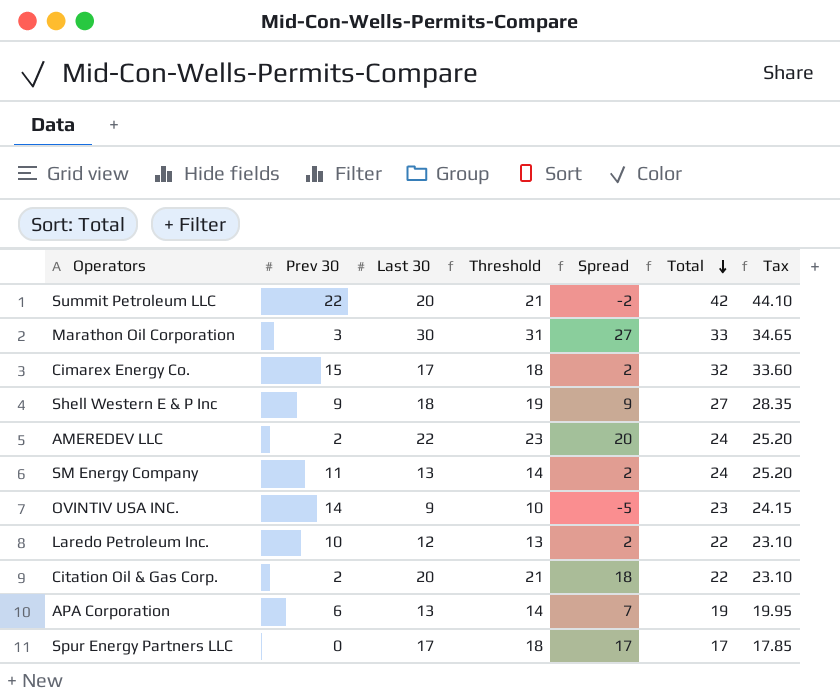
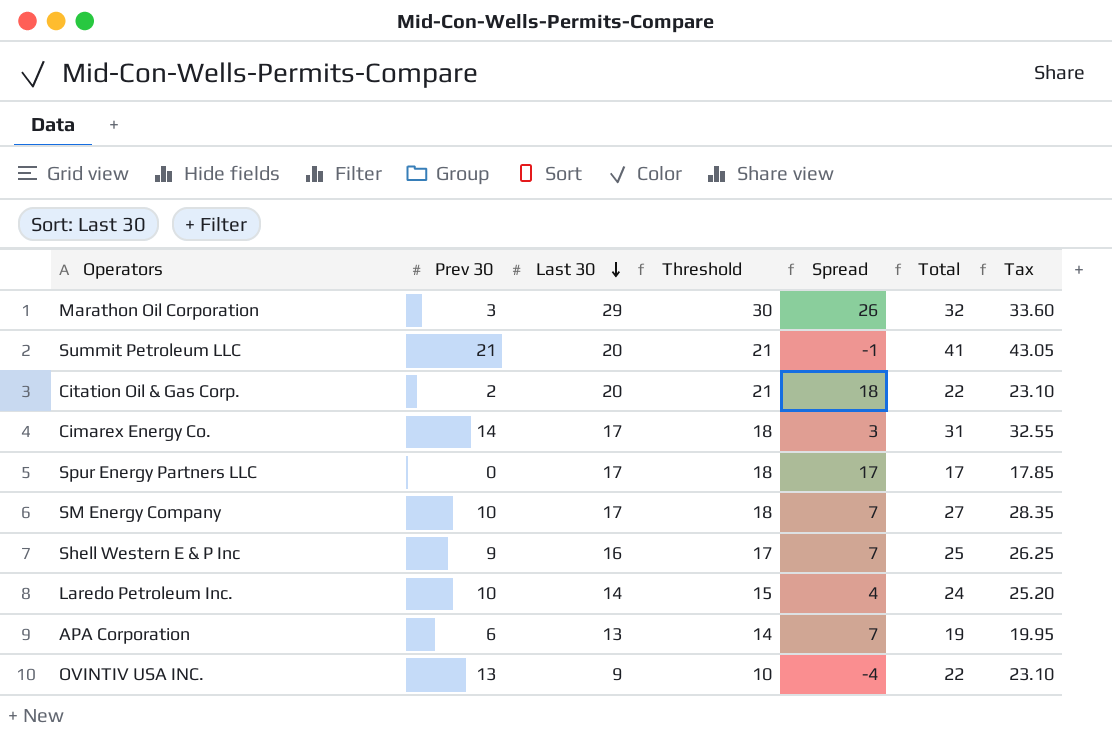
row order: Total descending -> Last 30 descending
row AMEREDEV LLC: 2 | 22 | 23 | 20 | 24 | 25.20 -> none
Marathon Oil Corporation | Last 30: 30 -> 29
Marathon Oil Corporation | Threshold: 31 -> 30
Marathon Oil Corporation | Spread: 27 -> 26
Marathon Oil Corporation | Total: 33 -> 32
Marathon Oil Corporation | Tax: 34.65 -> 33.60
Summit Petroleum LLC | Prev 30: 22 -> 21
Summit Petroleum LLC | Spread: -2 -> -1
Summit Petroleum LLC | Total: 42 -> 41
Summit Petroleum LLC | Tax: 44.10 -> 43.05
Cimarex Energy Co. | Prev 30: 15 -> 14
Cimarex Energy Co. | Spread: 2 -> 3
Cimarex Energy Co. | Total: 32 -> 31
Cimarex Energy Co. | Tax: 33.60 -> 32.55
SM Energy Company | Prev 30: 11 -> 10
SM Energy Company | Last 30: 13 -> 17
SM Energy Company | Threshold: 14 -> 18
SM Energy Company | Spread: 2 -> 7
SM Energy Company | Total: 24 -> 27
SM Energy Company | Tax: 25.20 -> 28.35
Shell Western E & P Inc | Last 30: 18 -> 16
Shell Western E & P Inc | Threshold: 19 -> 17
Shell Western E & P Inc | Spread: 9 -> 7
Shell Western E & P Inc | Total: 27 -> 25
Shell Western E & P Inc | Tax: 28.35 -> 26.25
Laredo Petroleum Inc. | Last 30: 12 -> 14
Laredo Petroleum Inc. | Threshold: 13 -> 15
Laredo Petroleum Inc. | Spread: 2 -> 4
Laredo Petroleum Inc. | Total: 22 -> 24
Laredo Petroleum Inc. | Tax: 23.10 -> 25.20
OVINTIV USA INC. | Prev 30: 14 -> 13
OVINTIV USA INC. | Spread: -5 -> -4
OVINTIV USA INC. | Total: 23 -> 22
OVINTIV USA INC. | Tax: 24.15 -> 23.10

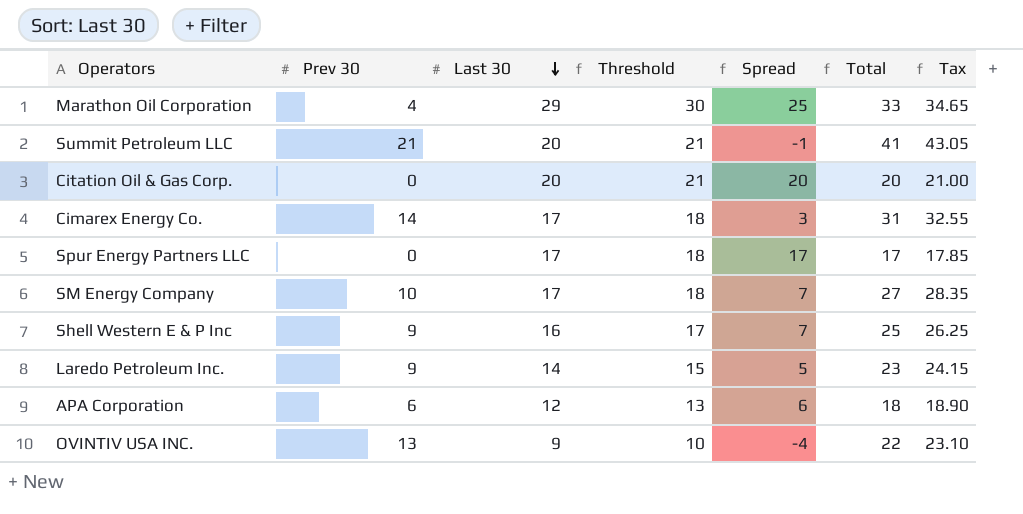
Marathon Oil Corporation | Prev 30: 3 -> 4
Marathon Oil Corporation | Spread: 26 -> 25
Marathon Oil Corporation | Total: 32 -> 33
Marathon Oil Corporation | Tax: 33.60 -> 34.65
Citation Oil & Gas Corp. | Prev 30: 2 -> 0
Citation Oil & Gas Corp. | Spread: 18 -> 20
Citation Oil & Gas Corp. | Total: 22 -> 20
Citation Oil & Gas Corp. | Tax: 23.10 -> 21.00
Laredo Petroleum Inc. | Prev 30: 10 -> 9
Laredo Petroleum Inc. | Spread: 4 -> 5
Laredo Petroleum Inc. | Total: 24 -> 23
Laredo Petroleum Inc. | Tax: 25.20 -> 24.15
APA Corporation | Last 30: 13 -> 12
APA Corporation | Threshold: 14 -> 13
APA Corporation | Spread: 7 -> 6
APA Corporation | Total: 19 -> 18
APA Corporation | Tax: 19.95 -> 18.90

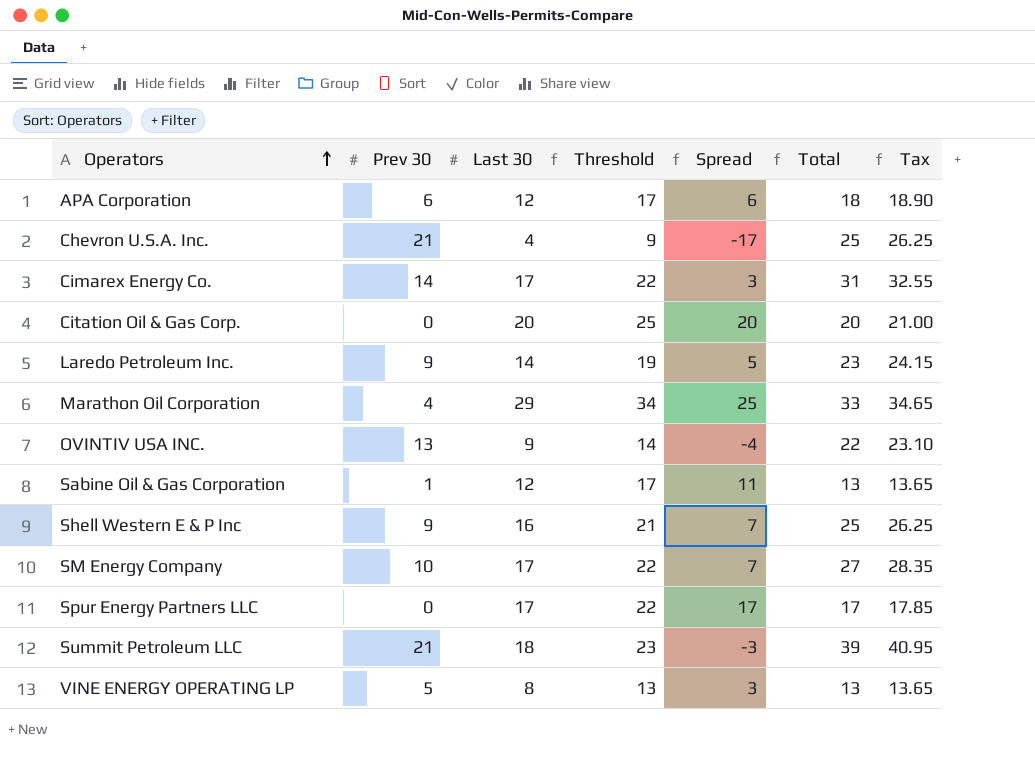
row order: Last 30 descending -> Operators ascending
column Threshold | formula: [Last 30] + 1 -> [Last 30] + 5
row Chevron U.S.A. Inc.: none -> 21 | 4 | 9 | -17 | 25 | 26.25
row Sabine Oil & Gas Corporation: none -> 1 | 12 | 17 | 11 | 13 | 13.65
Summit Petroleum LLC | Last 30: 20 -> 18
Summit Petroleum LLC | Spread: -1 -> -3
Summit Petroleum LLC | Total: 41 -> 39
Summit Petroleum LLC | Tax: 43.05 -> 40.95
row VINE ENERGY OPERATING LP: none -> 5 | 8 | 13 | 3 | 13 | 13.65

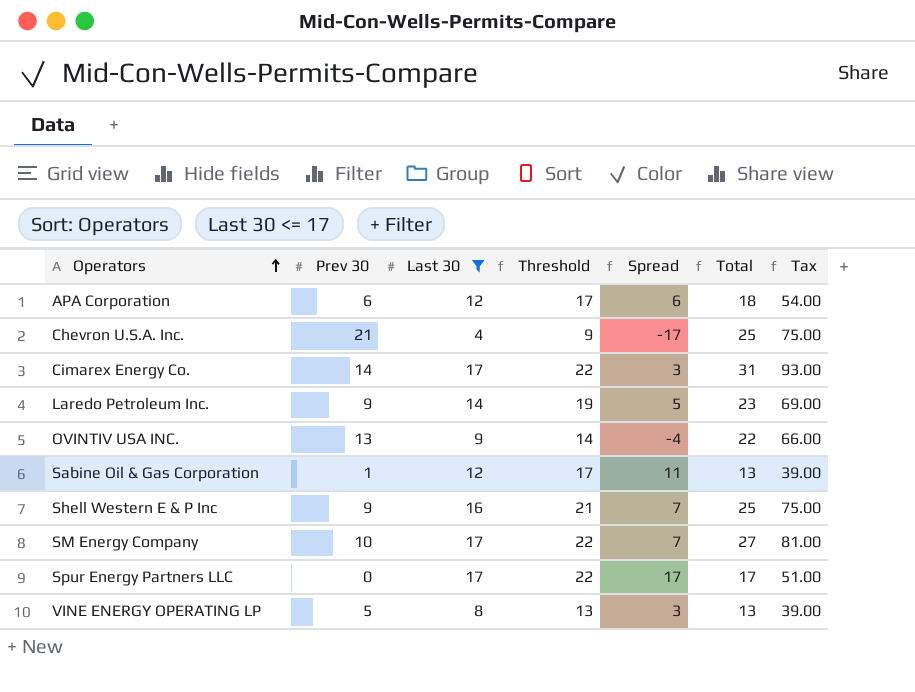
filter: none -> Last 30 <= 17
column Tax | formula: [Total] * 1.05 -> [Total] * 3

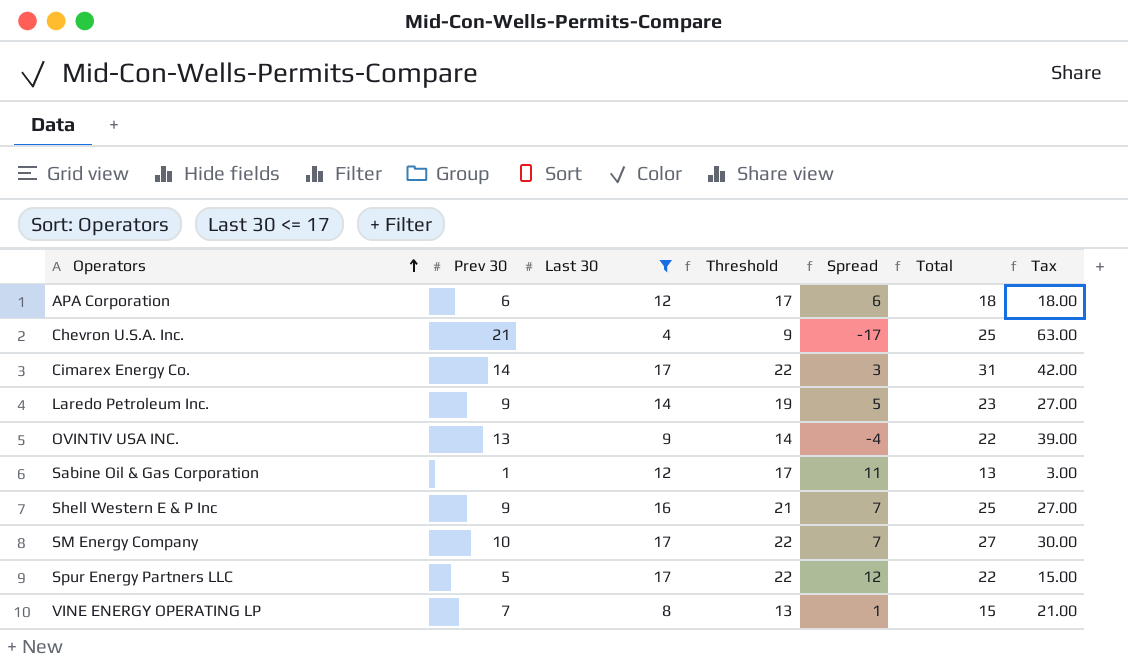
column Tax | formula: [Total] * 3 -> [Prev 30] * 3
Spur Energy Partners LLC | Prev 30: 0 -> 5
Spur Energy Partners LLC | Spread: 17 -> 12
Spur Energy Partners LLC | Total: 17 -> 22
VINE ENERGY OPERATING LP | Prev 30: 5 -> 7
VINE ENERGY OPERATING LP | Spread: 3 -> 1
VINE ENERGY OPERATING LP | Total: 13 -> 15

